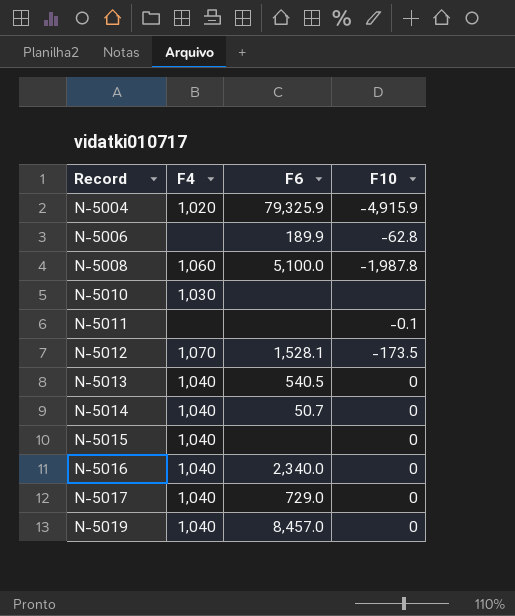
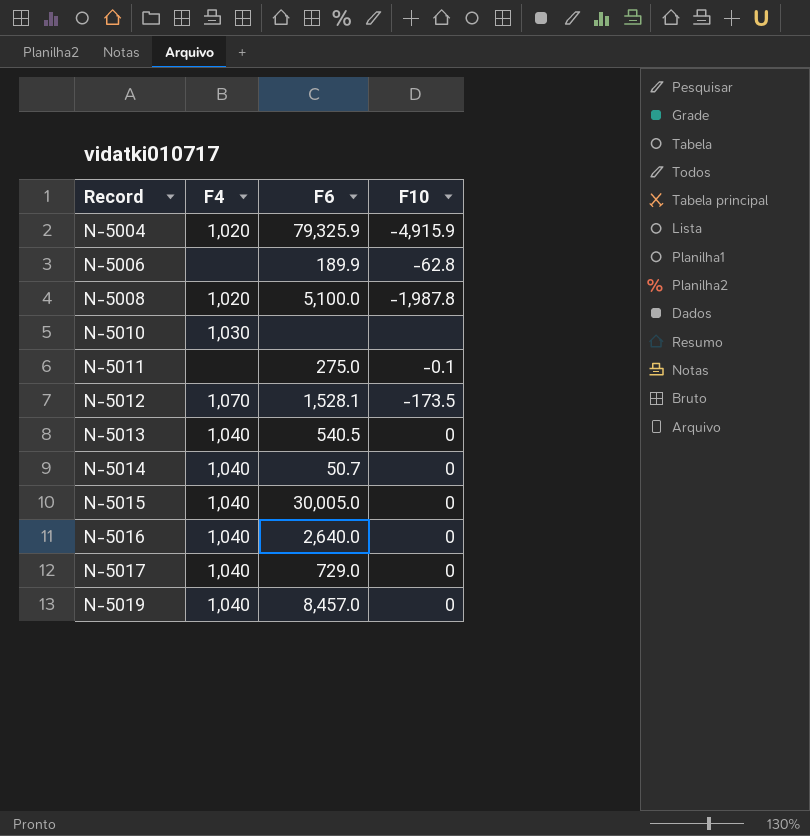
N-5008 | F4: 1,060 -> 1,020
N-5011 | F6: none -> 275.0
N-5015 | F6: none -> 30,005.0
N-5016 | F6: 2,340.0 -> 2,640.0

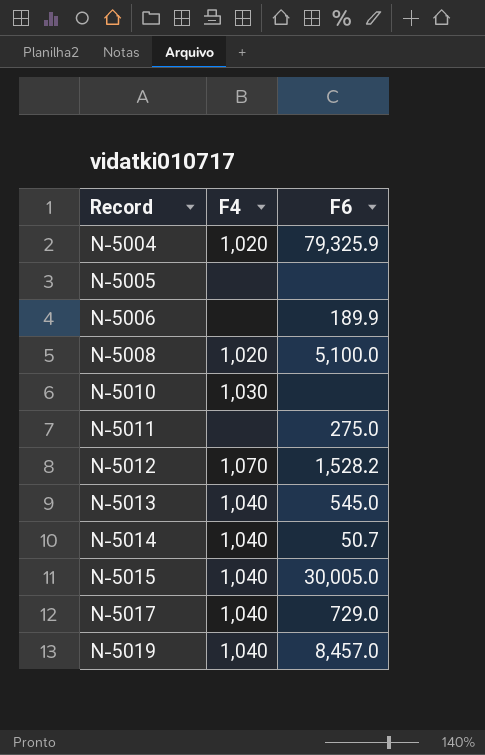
column F10 | position: 4 -> none
row N-5016: 1,040 | 2,640.0 | 0 -> none
row N-5005: none -> none | none
N-5012 | F6: 1,528.1 -> 1,528.2
N-5013 | F6: 540.5 -> 545.0

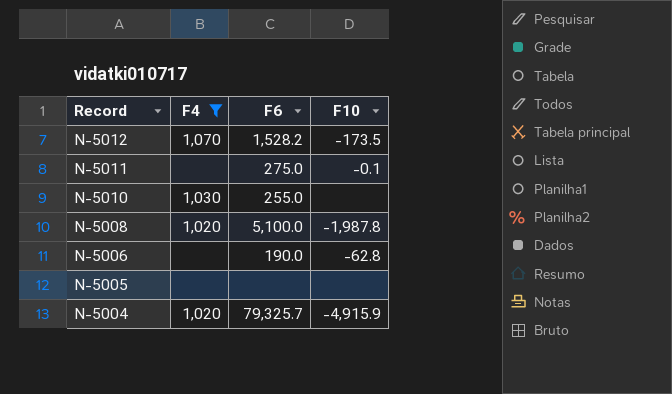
filter: none -> F4 != 1,040
row order: Record ascending -> Record descending
column F10 | position: none -> 4
N-5010 | F6: none -> 255.0
N-5006 | F6: 189.9 -> 190.0
N-5004 | F6: 79,325.9 -> 79,325.7

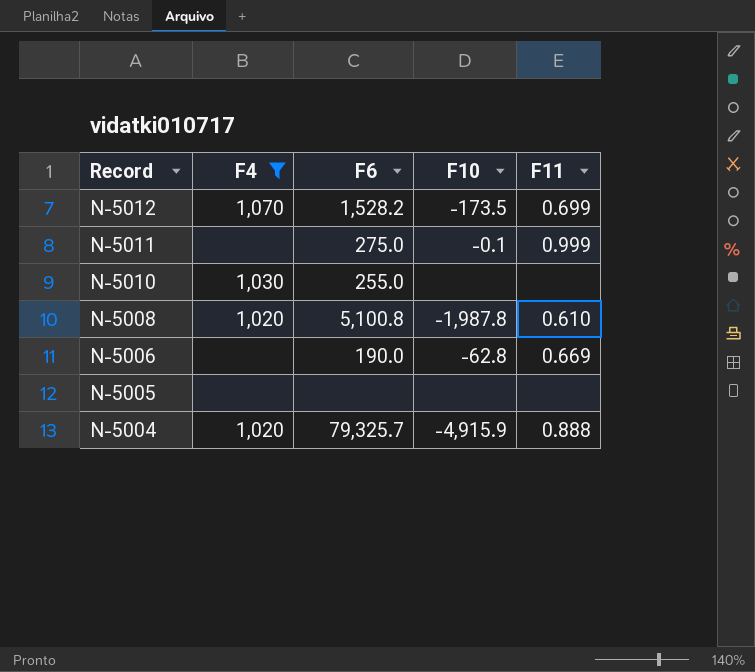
column F11 | position: none -> 5
N-5008 | F6: 5,100.0 -> 5,100.8

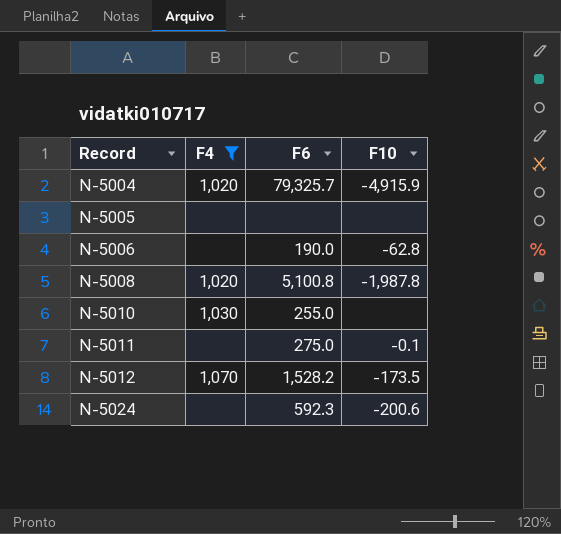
row order: Record descending -> Record ascending
column F11 | position: 5 -> none
row N-5024: none -> none | 592.3 | -200.6

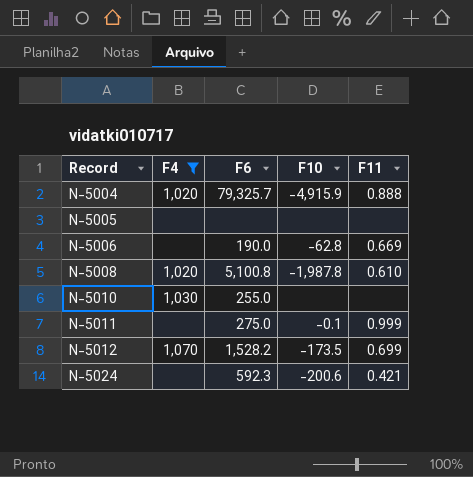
column F11 | position: none -> 5

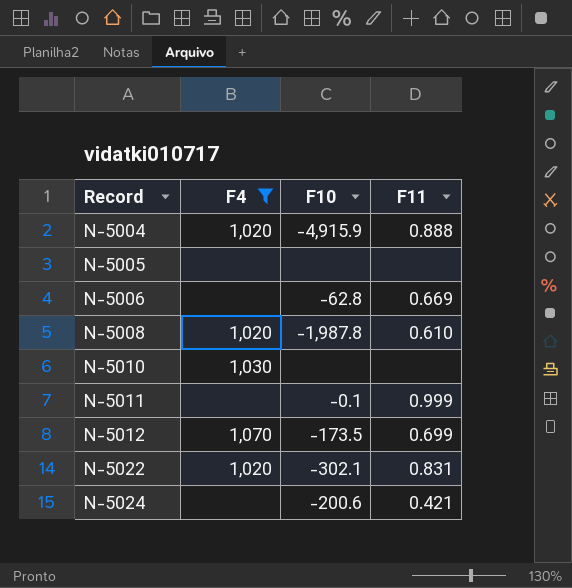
column F6 | position: 3 -> none
row N-5022: none -> 1,020 | -302.1 | 0.831

